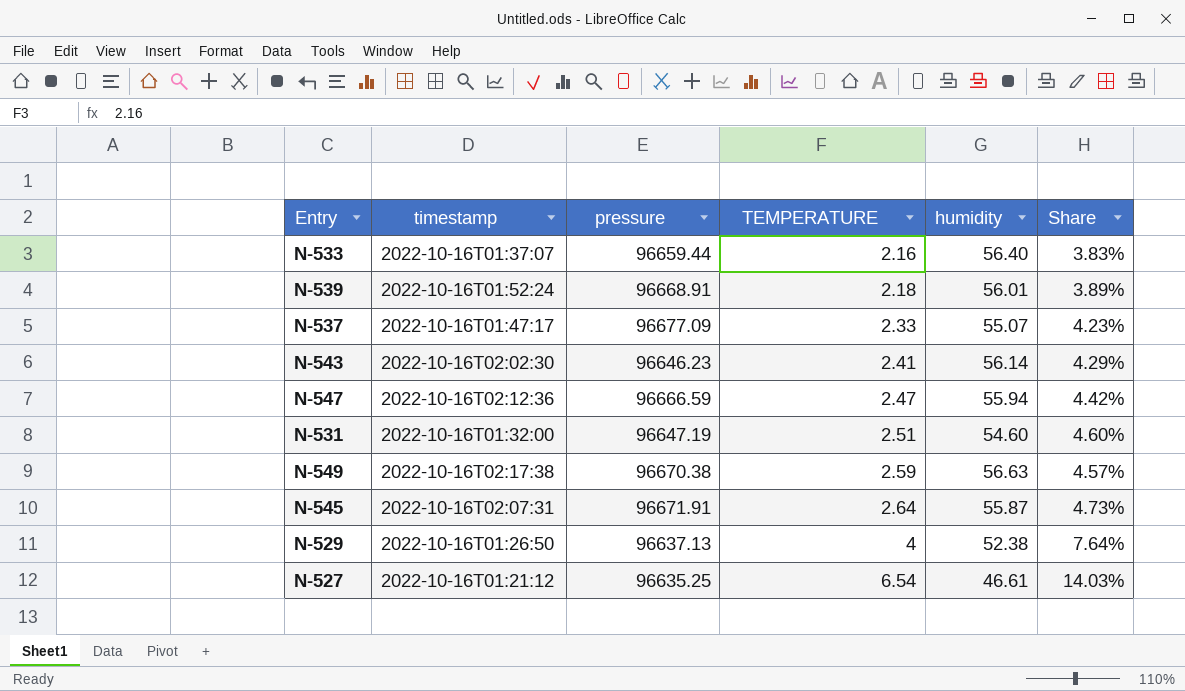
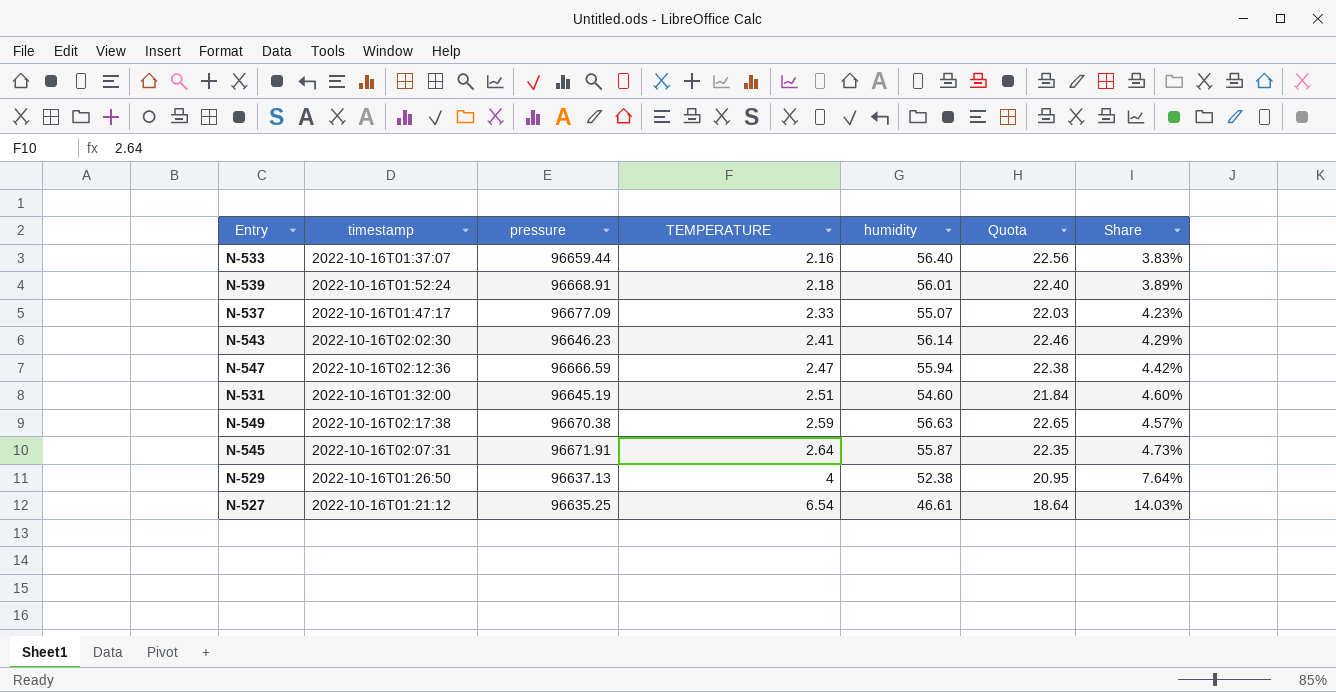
column Quota | formula: none -> [humidity] * 0.4
N-531 | pressure: 96647.19 -> 96645.19

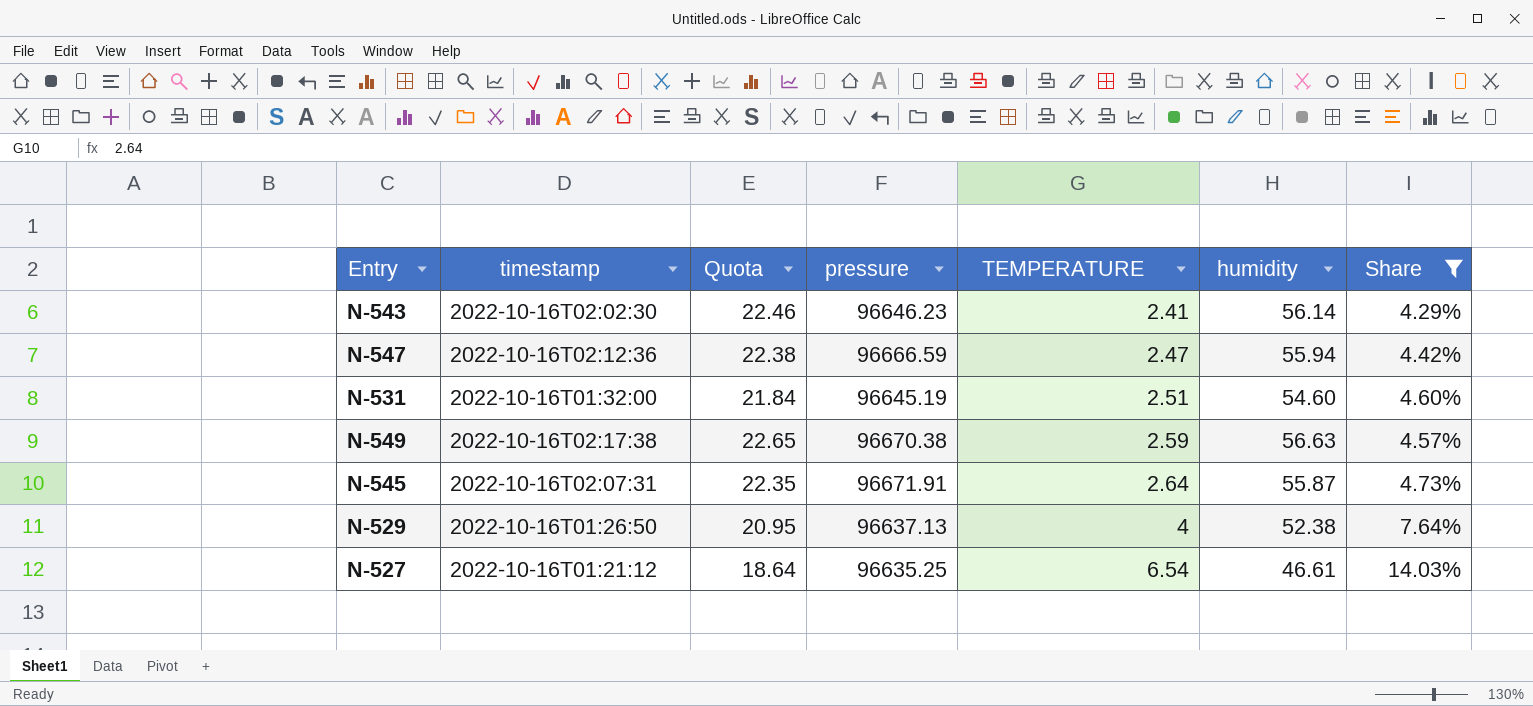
filter: none -> Share >= 4.29%
column Quota | position: 6 -> 3

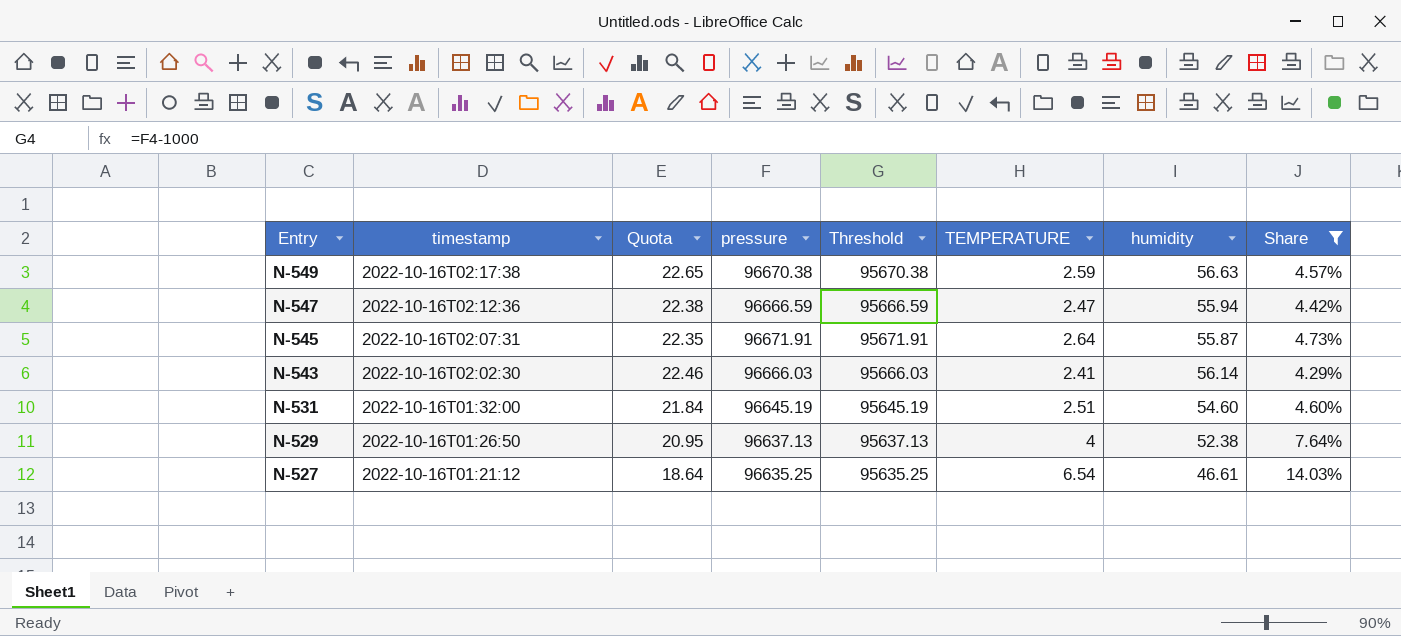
row order: TEMPERATURE ascending -> Entry descending
column Threshold | formula: none -> [pressure] - 1000
N-543 | pressure: 96646.23 -> 96666.03

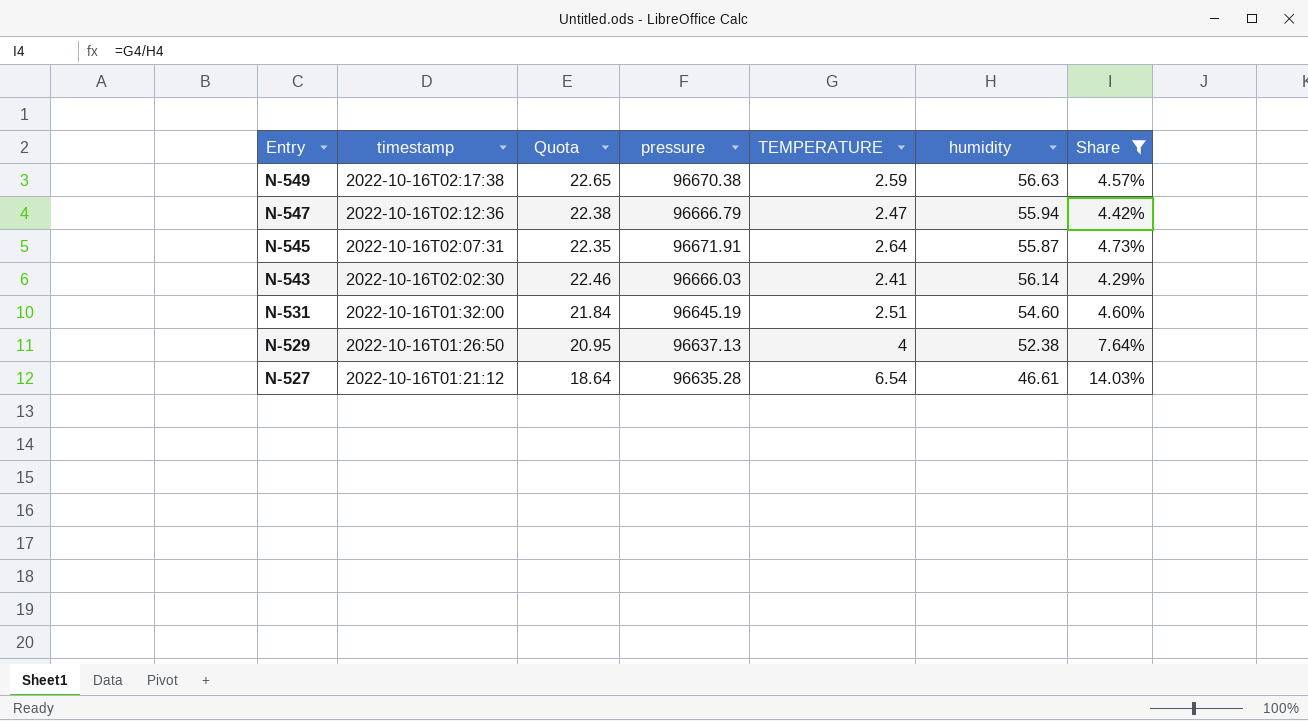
column Threshold | formula: [pressure] - 1000 -> none
N-547 | pressure: 96666.59 -> 96666.79
N-527 | pressure: 96635.25 -> 96635.28

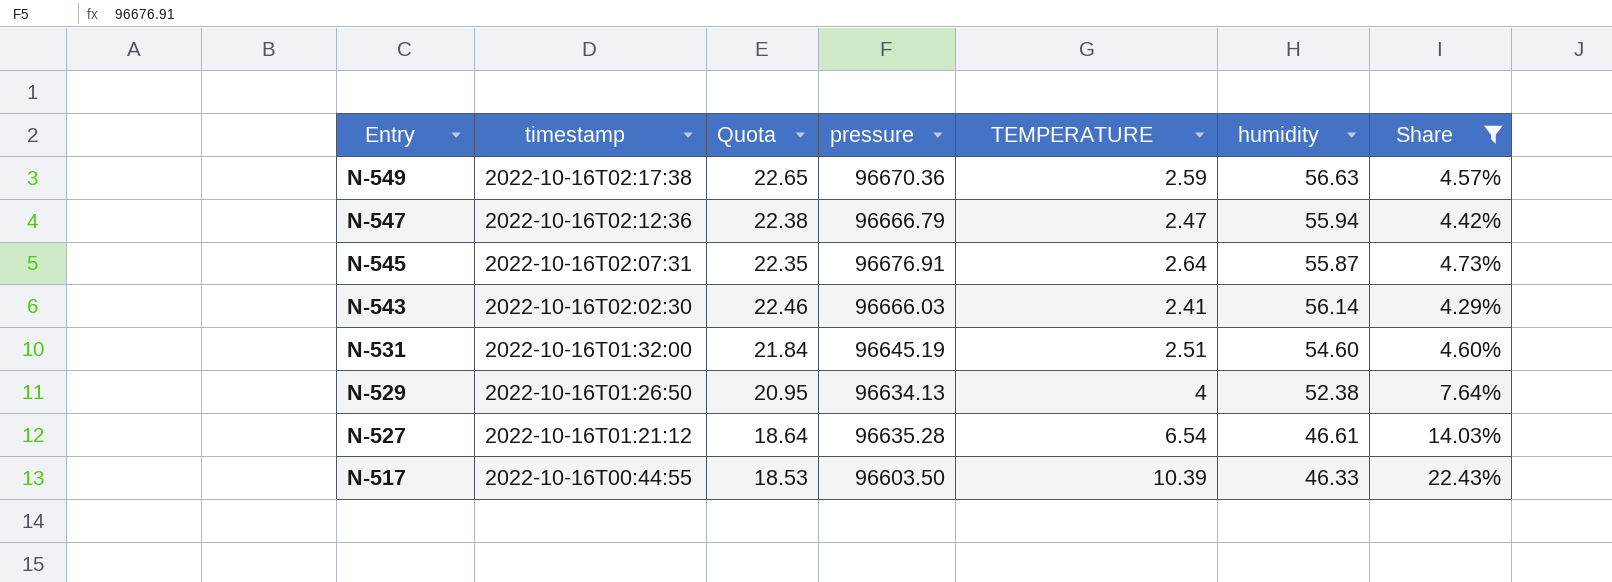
N-549 | pressure: 96670.38 -> 96670.36
N-545 | pressure: 96671.91 -> 96676.91
N-529 | pressure: 96637.13 -> 96634.13
row N-517: none -> 2022-10-16T00:44:55 | 18.53 | 96603.50 | 10.39 | 46.33 | 22.43%

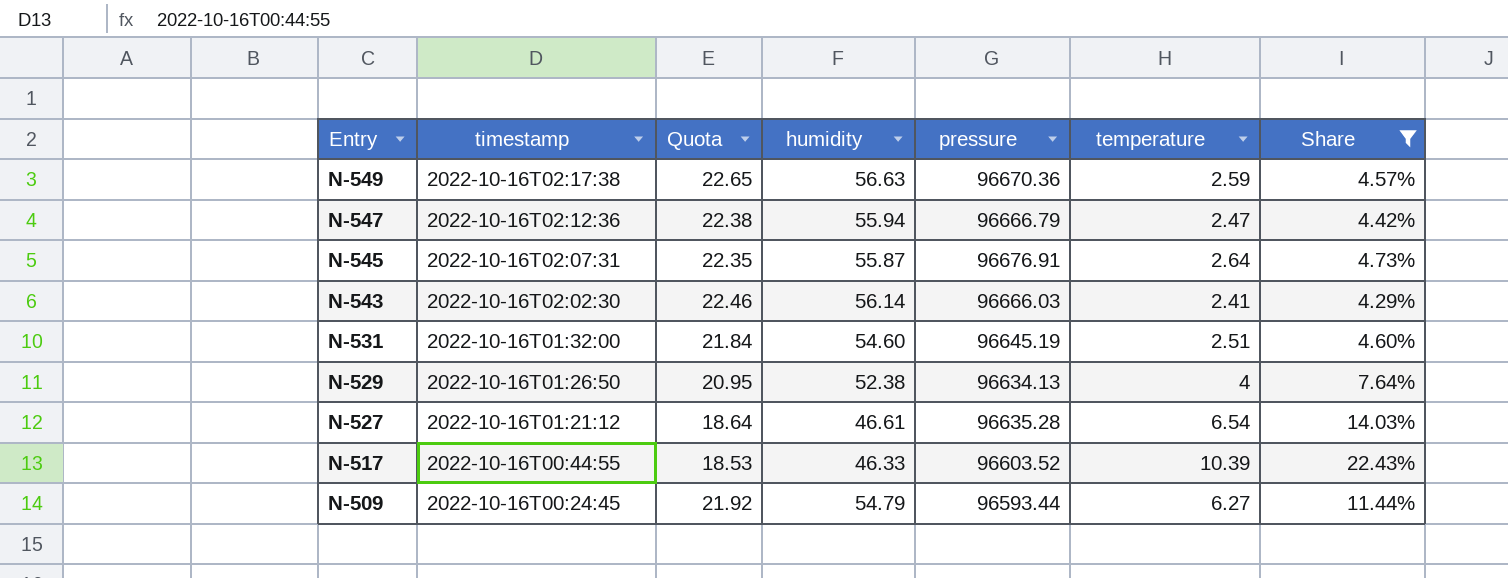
column humidity | position: 6 -> 4
column name: TEMPERATURE -> temperature
N-517 | pressure: 96603.50 -> 96603.52
row N-509: none -> 2022-10-16T00:24:45 | 21.92 | 54.79 | 96593.44 | 6.27 | 11.44%

